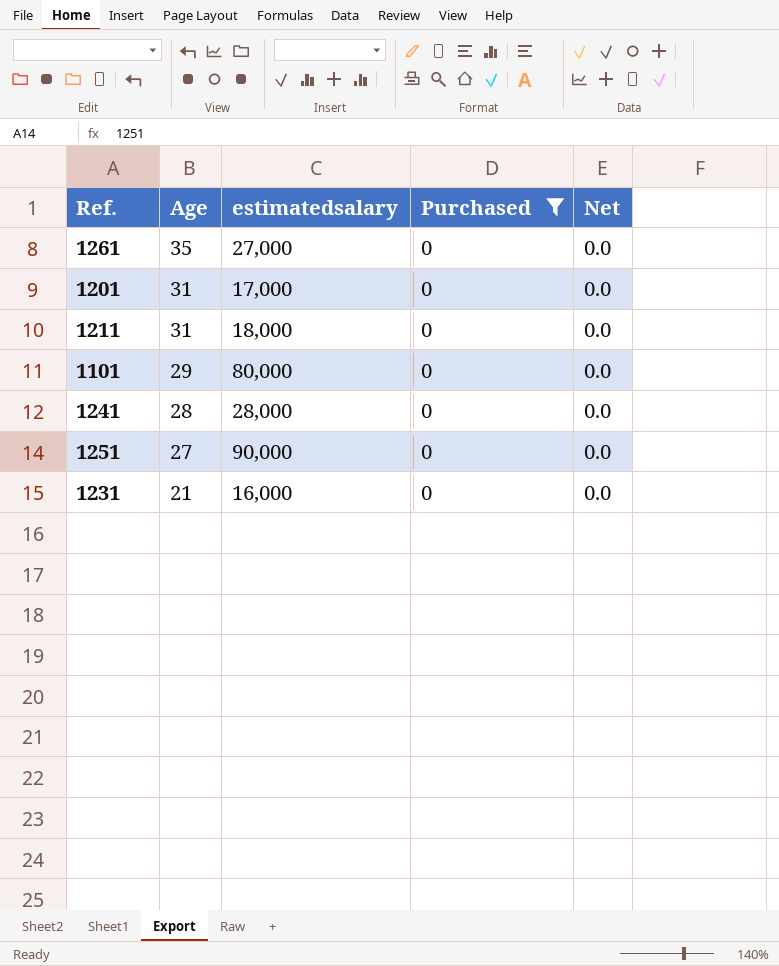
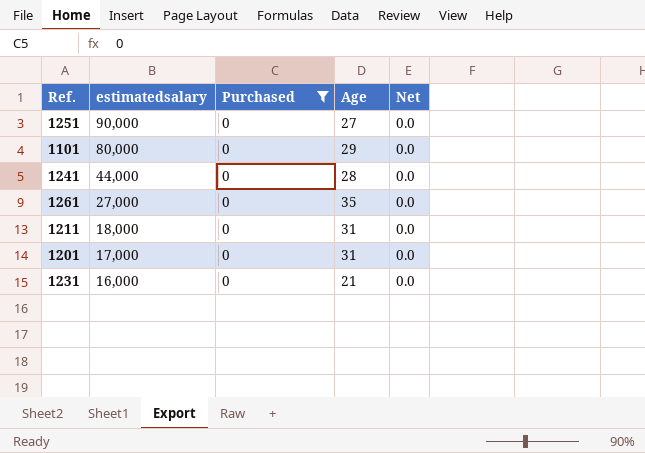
row order: Age descending -> estimatedsalary descending
column Age | position: 2 -> 4
1241 | estimatedsalary: 28,000 -> 44,000

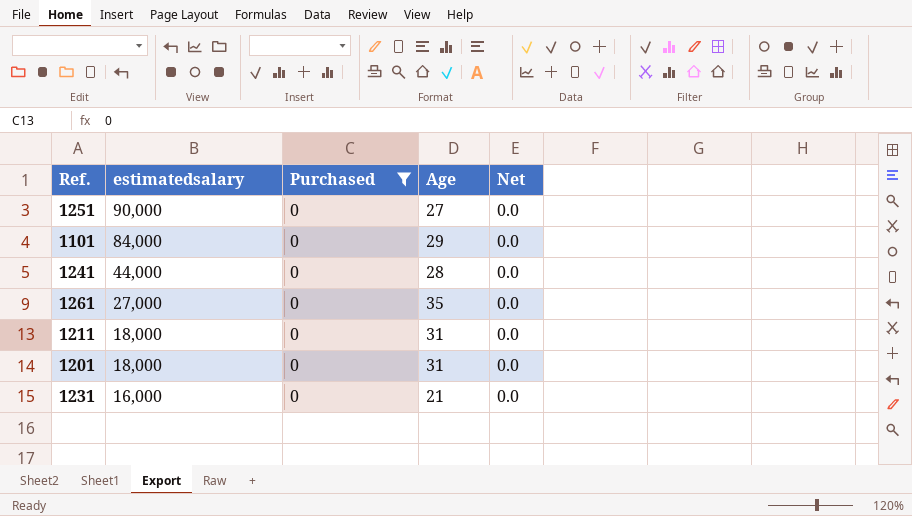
1101 | estimatedsalary: 80,000 -> 84,000
1201 | estimatedsalary: 17,000 -> 18,000

